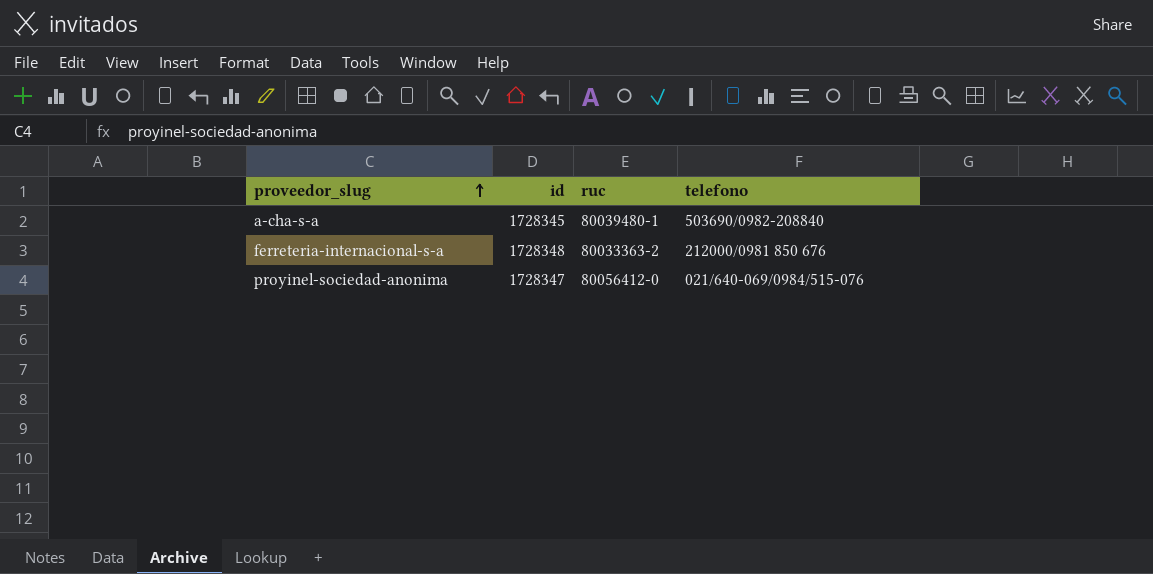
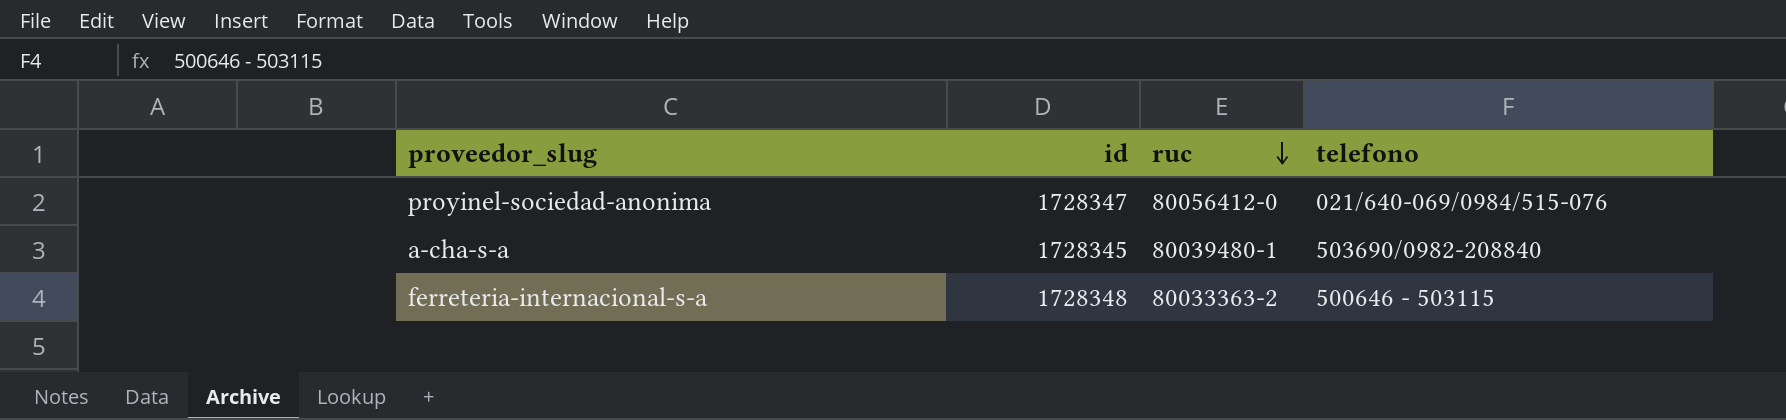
row order: proveedor_slug ascending -> ruc descending
ferreteria-internacional-s-a | telefono: 212000/0981 850 676 -> 500646 - 503115

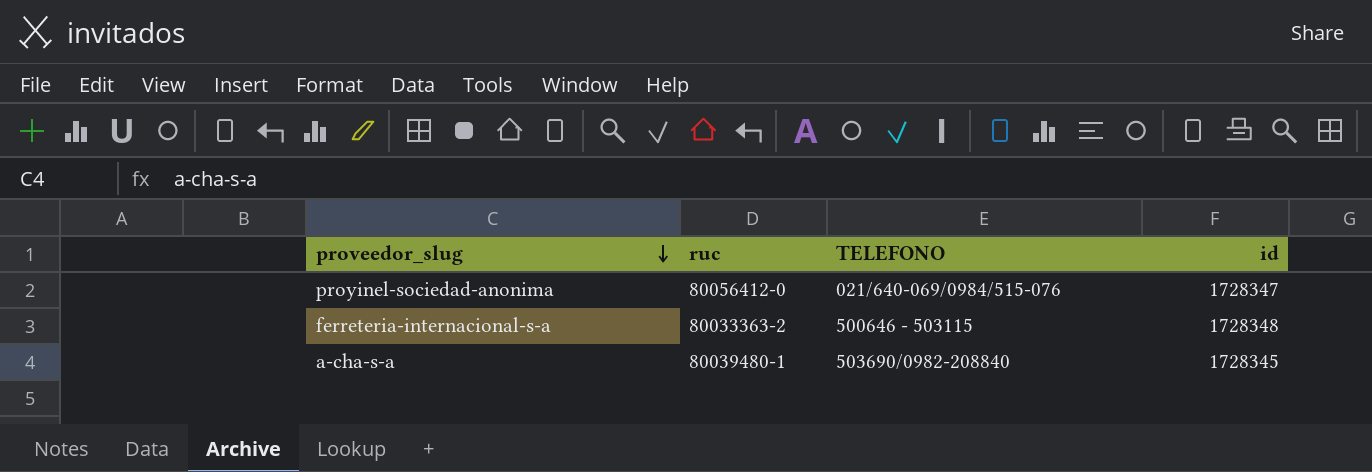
row order: ruc descending -> proveedor_slug descending
column name: telefono -> TELEFONO
column id | position: 2 -> 4

